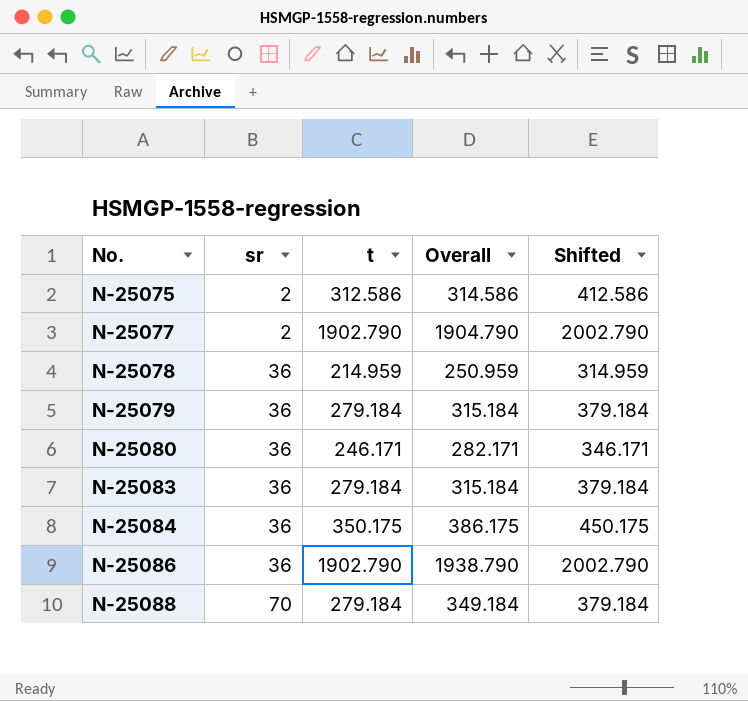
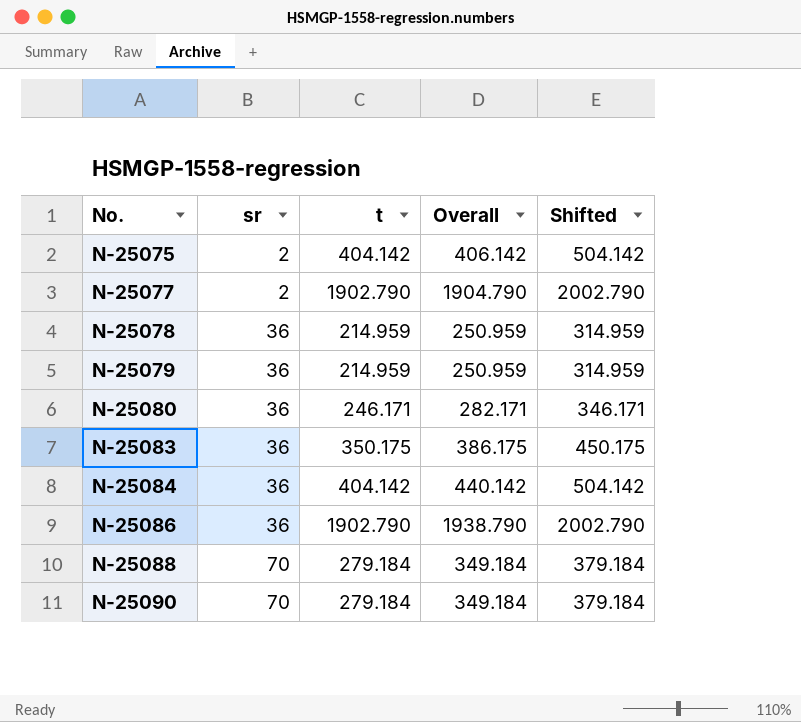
N-25075 | t: 312.586 -> 404.142
N-25075 | Overall: 314.586 -> 406.142
N-25075 | Shifted: 412.586 -> 504.142
N-25079 | t: 279.184 -> 214.959
N-25079 | Overall: 315.184 -> 250.959
N-25079 | Shifted: 379.184 -> 314.959
N-25083 | t: 279.184 -> 350.175
N-25083 | Overall: 315.184 -> 386.175
N-25083 | Shifted: 379.184 -> 450.175
N-25084 | t: 350.175 -> 404.142
N-25084 | Overall: 386.175 -> 440.142
N-25084 | Shifted: 450.175 -> 504.142
row N-25090: none -> 70 | 279.184 | 349.184 | 379.184

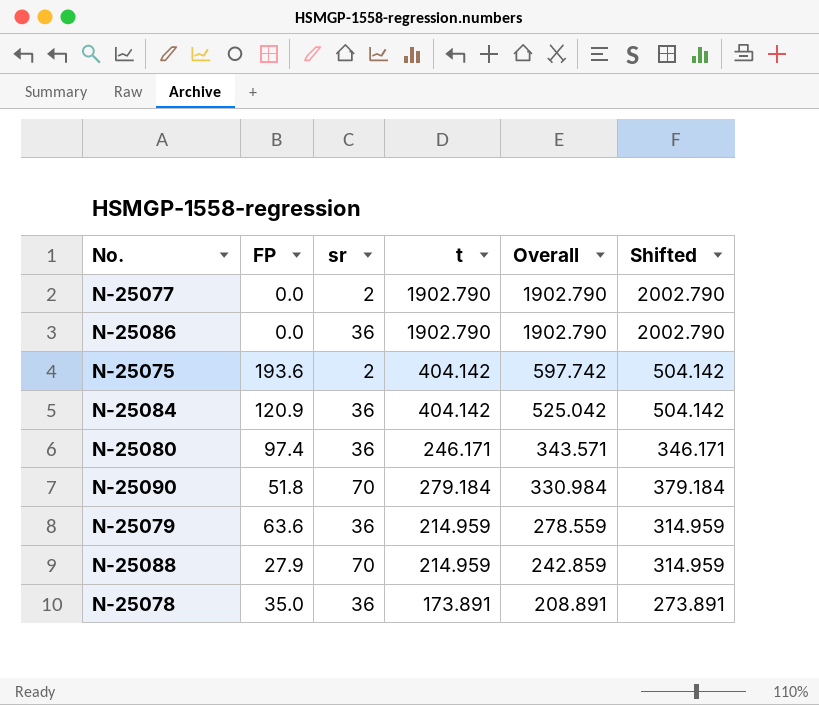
row order: No. ascending -> Overall descending
column FP | position: none -> 2
column Overall | formula: [sr] + [t] -> [FP] + [t]
row N-25083: 36 | 350.175 | 386.175 | 450.175 -> none
N-25088 | t: 279.184 -> 214.959
N-25088 | Shifted: 379.184 -> 314.959
N-25078 | t: 214.959 -> 173.891
N-25078 | Shifted: 314.959 -> 273.891

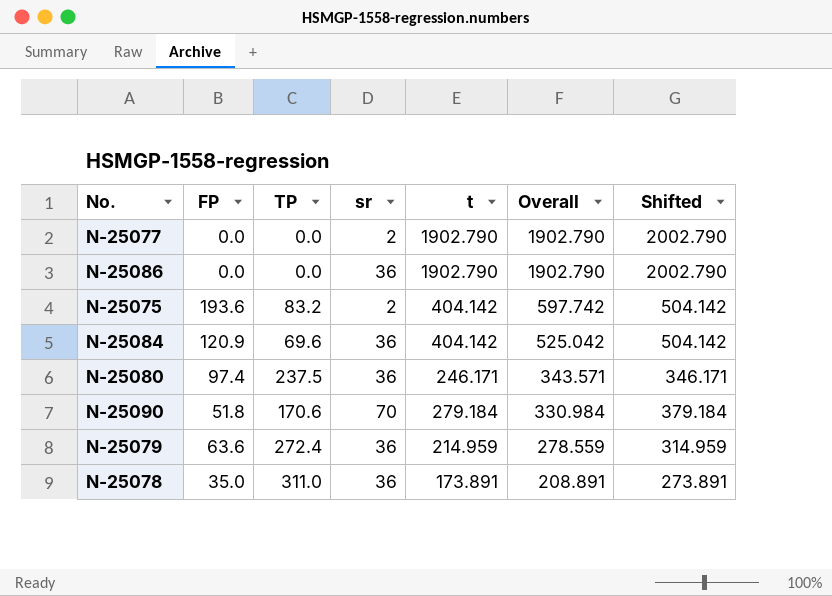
column TP | position: none -> 3
row N-25088: 27.9 | 70 | 214.959 | 242.859 | 314.959 -> none

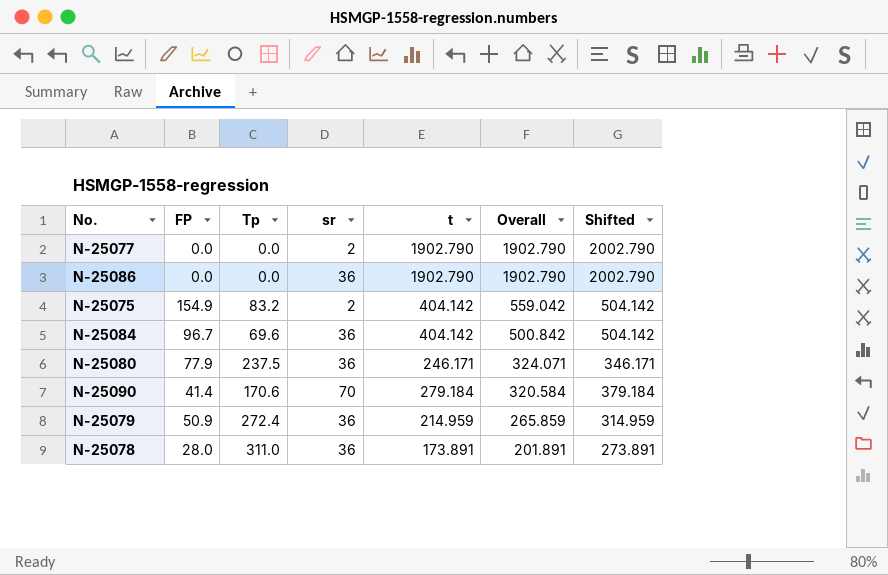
column name: TP -> Tp
N-25075 | FP: 193.6 -> 154.9
N-25075 | Overall: 597.742 -> 559.042
N-25084 | FP: 120.9 -> 96.7
N-25084 | Overall: 525.042 -> 500.842
N-25080 | FP: 97.4 -> 77.9
N-25080 | Overall: 343.571 -> 324.071
N-25090 | FP: 51.8 -> 41.4
N-25090 | Overall: 330.984 -> 320.584
N-25079 | FP: 63.6 -> 50.9
N-25079 | Overall: 278.559 -> 265.859
N-25078 | FP: 35.0 -> 28.0
N-25078 | Overall: 208.891 -> 201.891

